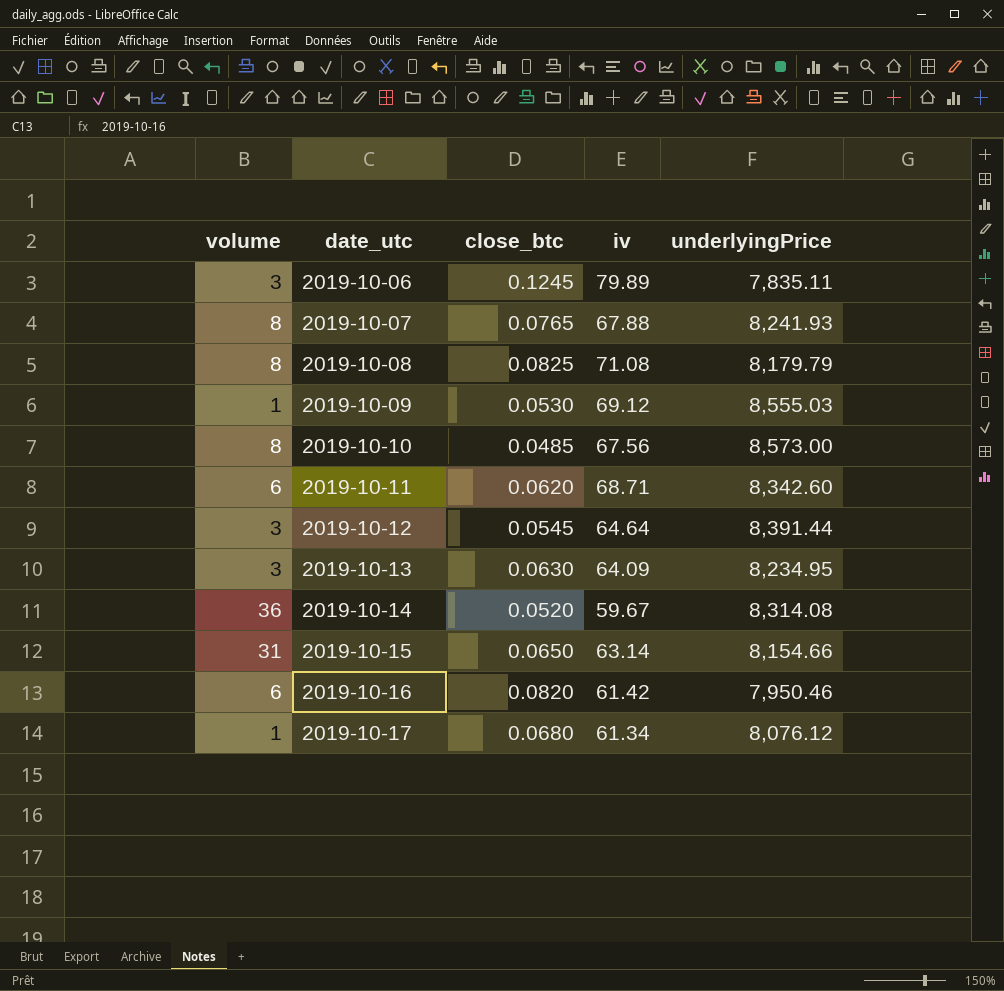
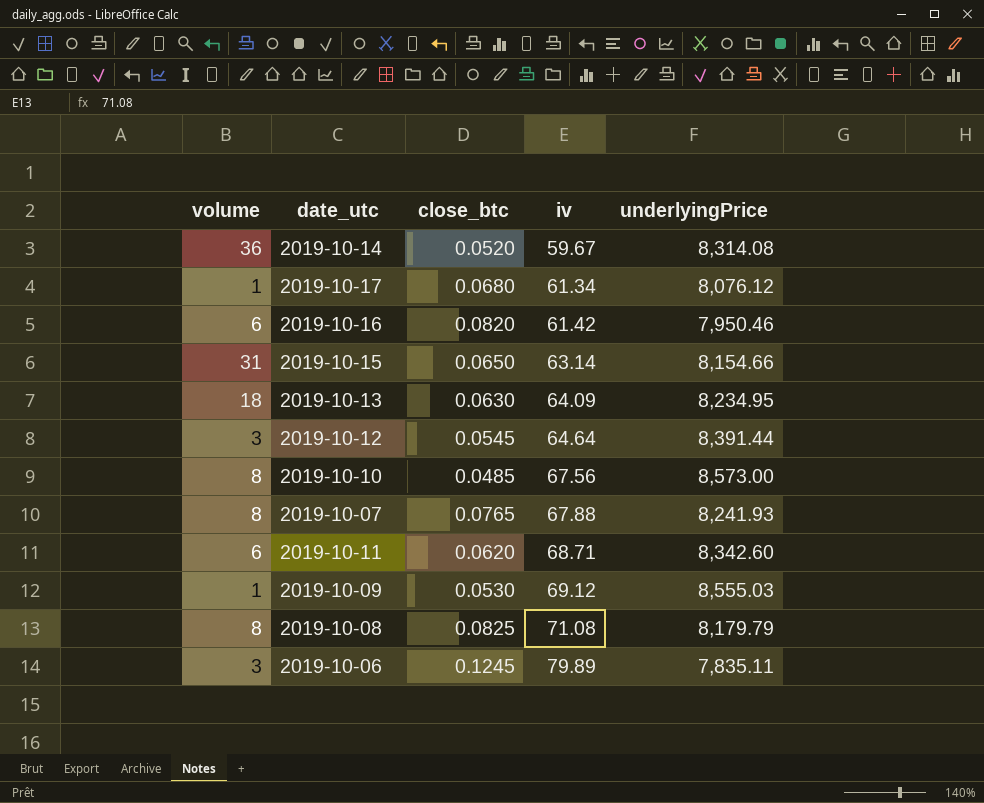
row order: date_utc ascending -> iv ascending
2019-10-13 | volume: 3 -> 18

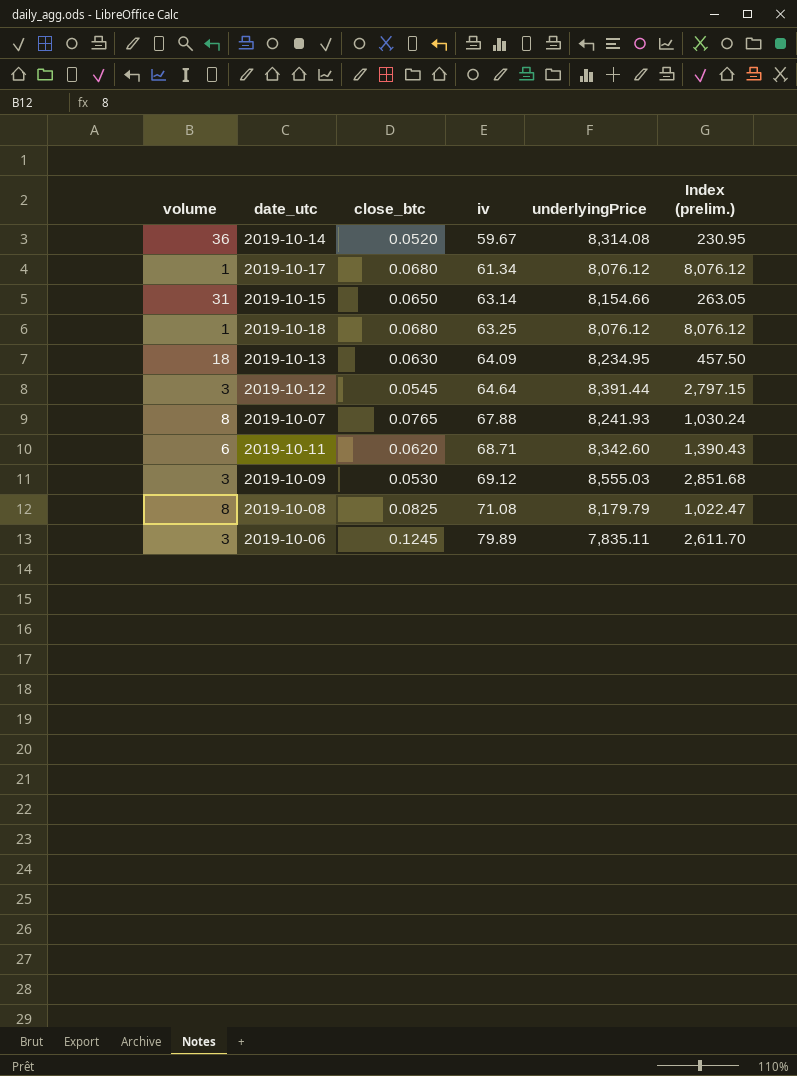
column Index (prelim.) | formula: none -> [underlyingPrice] / [volume]
row 2019-10-16: 6 | 0.0820 | 61.42 | 7,950.46 -> none
row 2019-10-10: 8 | 0.0485 | 67.56 | 8,573.00 -> none
row 2019-10-18: none -> 1 | 0.0680 | 63.25 | 8,076.12 | 8,076.12
2019-10-09 | volume: 1 -> 3

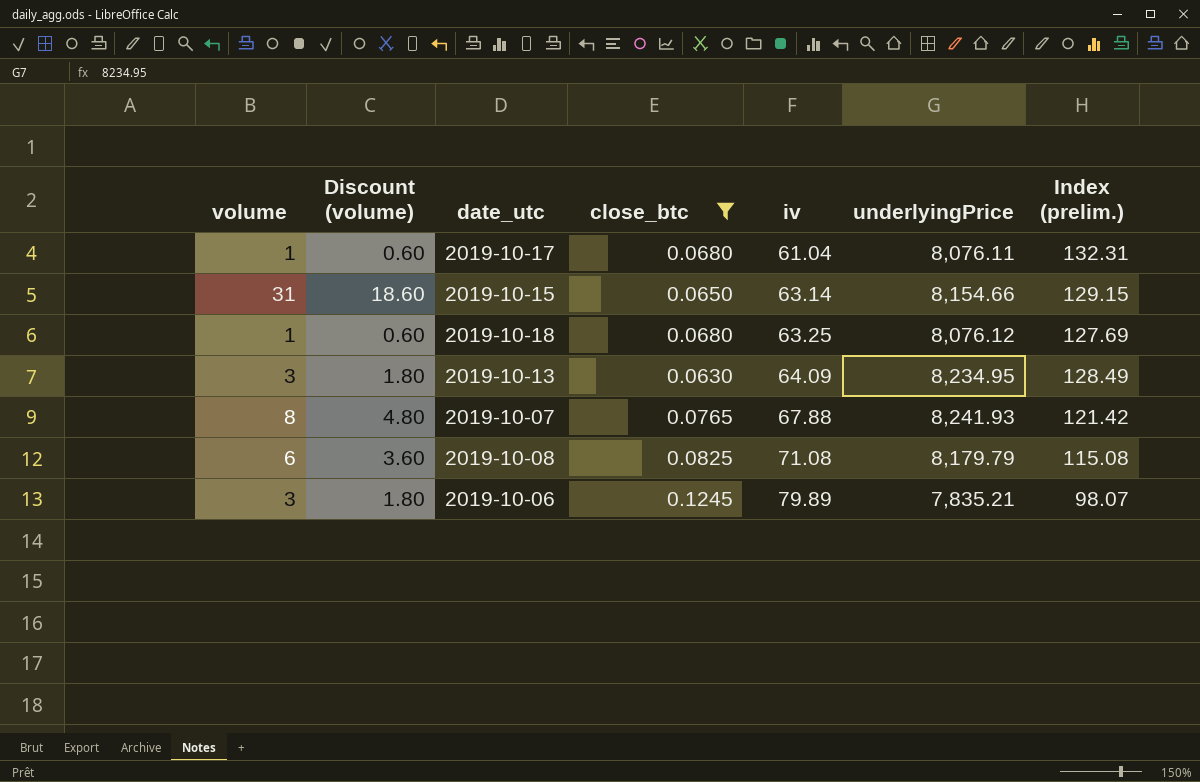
filter: none -> close_btc >= 0.0630
column Discount (volume) | formula: none -> [volume] * 0.6
column Index (prelim.) | formula: [underlyingPrice] / [volume] -> [underlyingPrice] / [iv]
2019-10-17 | iv: 61.34 -> 61.04
2019-10-17 | underlyingPrice: 8,076.12 -> 8,076.11
2019-10-13 | volume: 18 -> 3
2019-10-08 | volume: 8 -> 6
2019-10-06 | underlyingPrice: 7,835.11 -> 7,835.21

